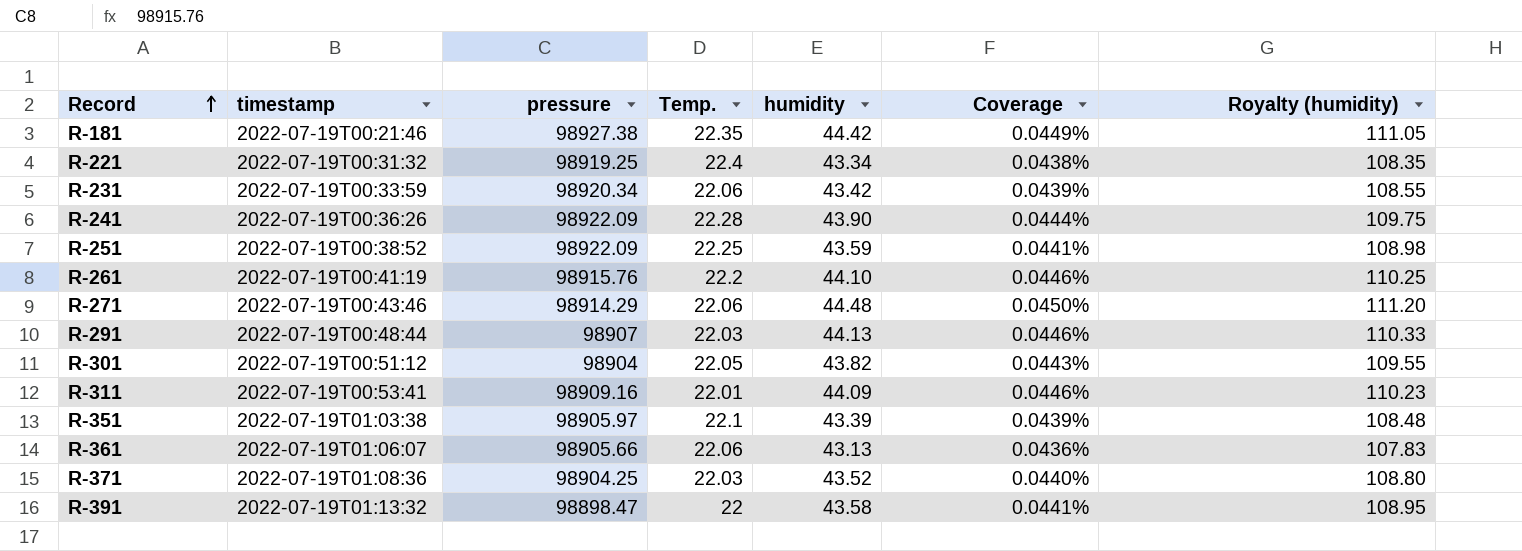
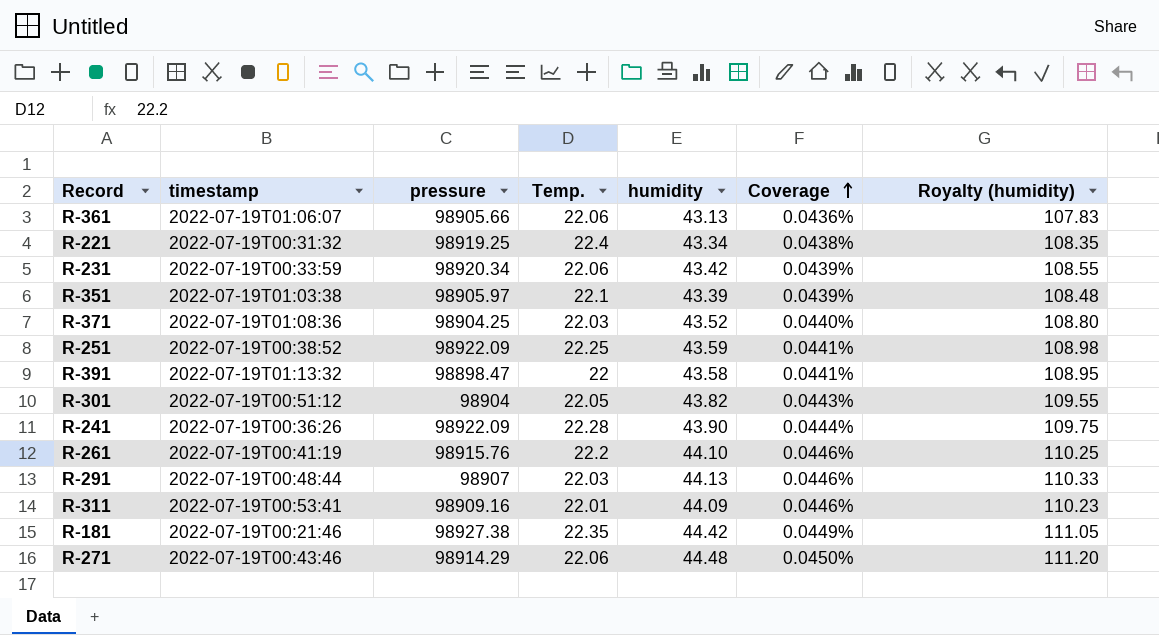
row order: Record ascending -> Coverage ascending

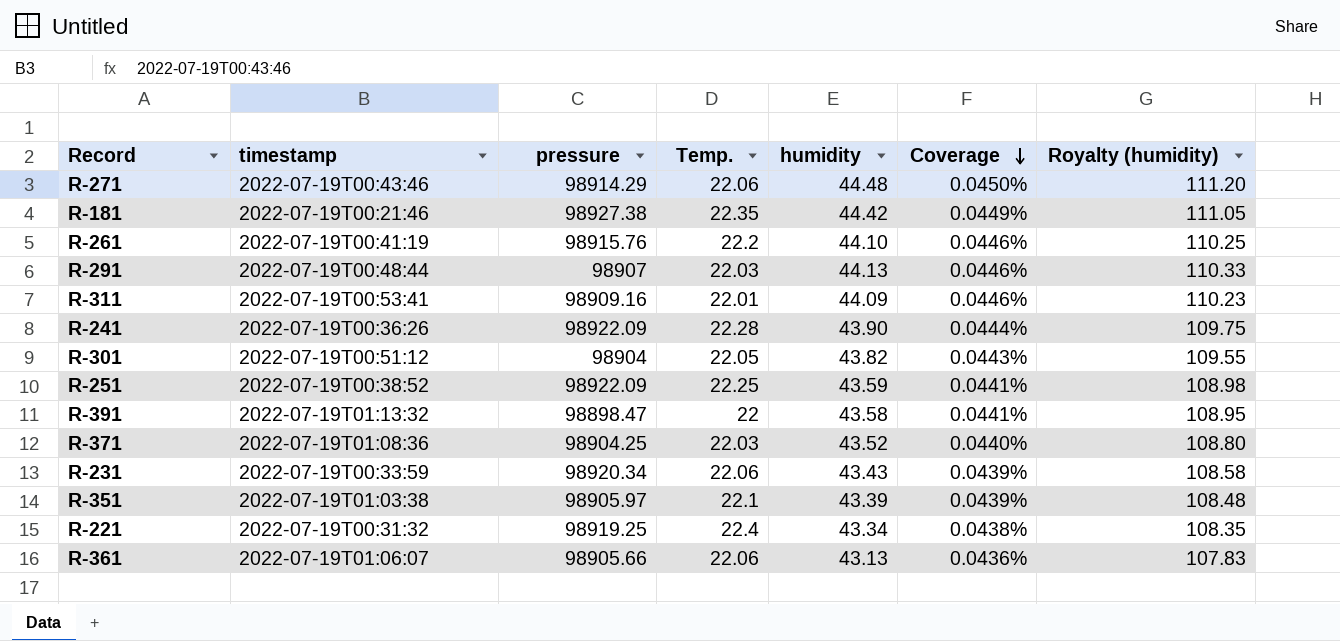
row order: Coverage ascending -> Coverage descending
R-231 | humidity: 43.42 -> 43.43
R-231 | Royalty (humidity): 108.55 -> 108.58

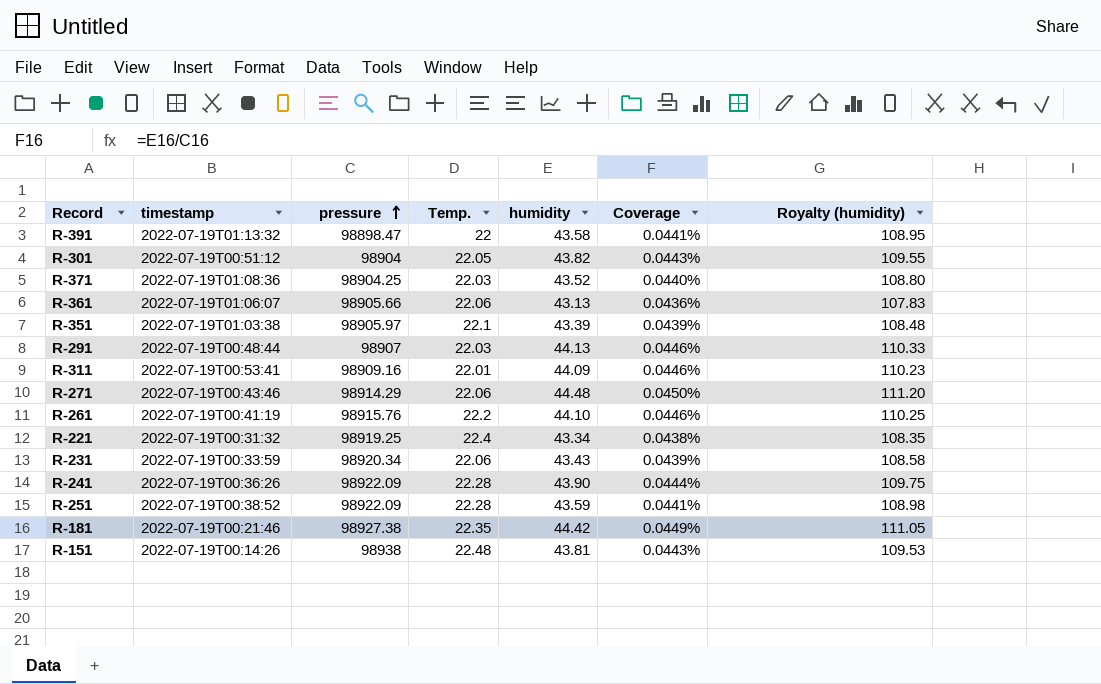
row order: Coverage descending -> pressure ascending
R-251 | Temp.: 22.25 -> 22.28
row R-151: none -> 2022-07-19T00:14:26 | 98938 | 22.48 | 43.81 | 0.0443% | 109.53

